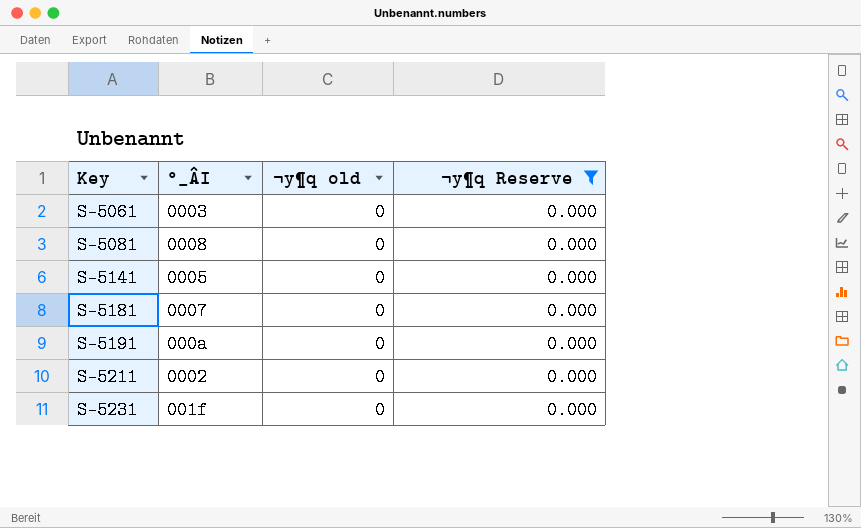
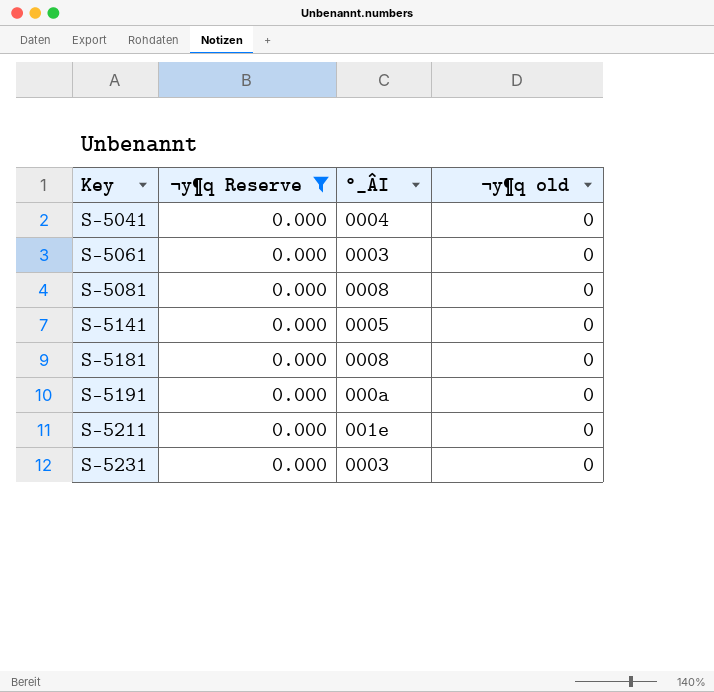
column ¬y¶q Reserve | position: 4 -> 2
row S-5041: none -> 0.000 | 0004 | 0
S-5181 | °_ÂI: 0007 -> 0008
S-5211 | °_ÂI: 0002 -> 001e
S-5231 | °_ÂI: 001f -> 0003

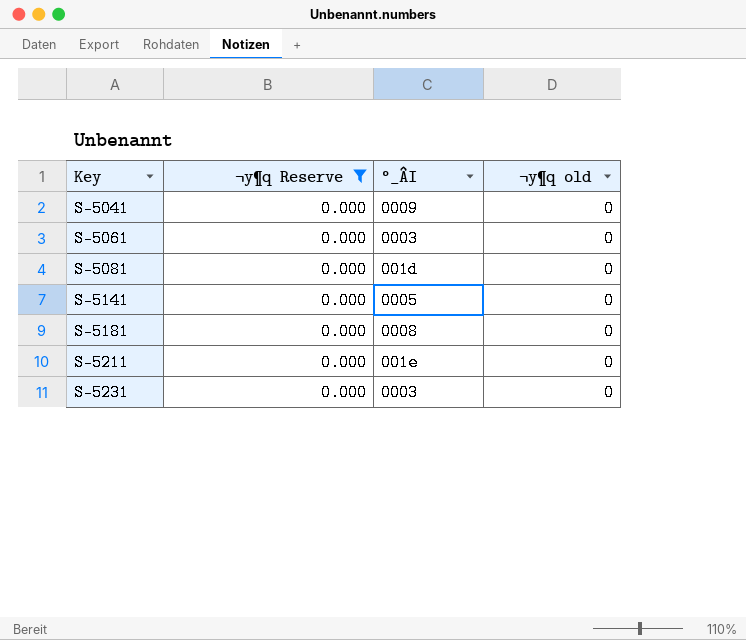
row S-5191: 0.000 | 000a | 0 -> none
S-5041 | °_ÂI: 0004 -> 0009
S-5081 | °_ÂI: 0008 -> 001d

